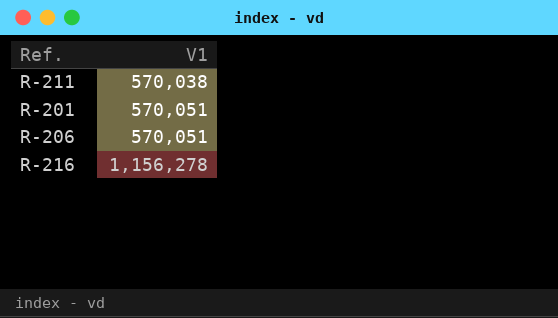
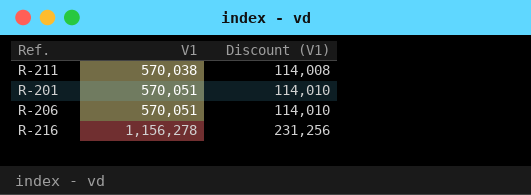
column Discount (V1) | formula: none -> [V1] * 0.2

